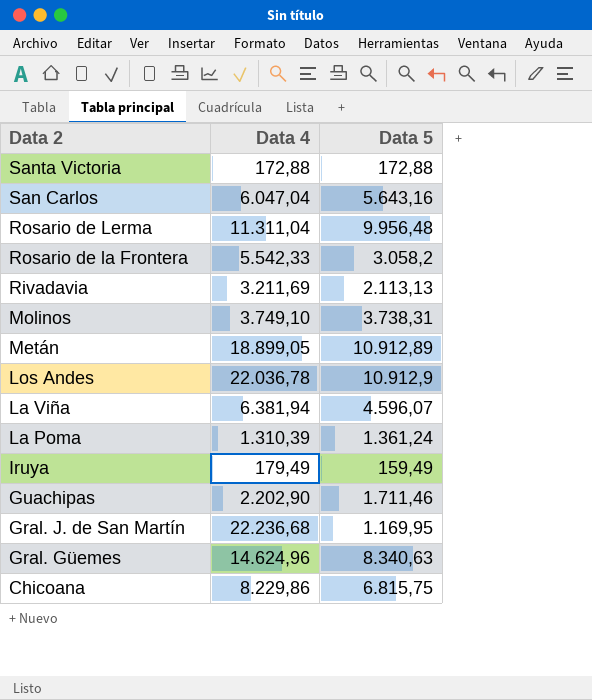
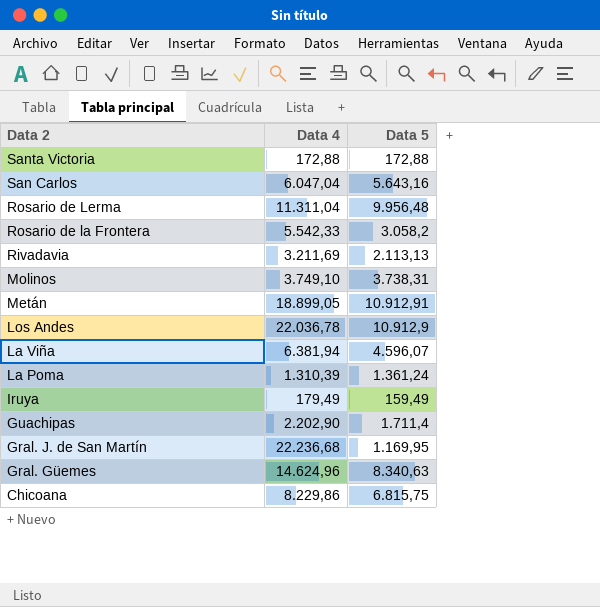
Metán | Data 5: 10.912,89 -> 10.912,91
Guachipas | Data 5: 1.711,46 -> 1.711,4

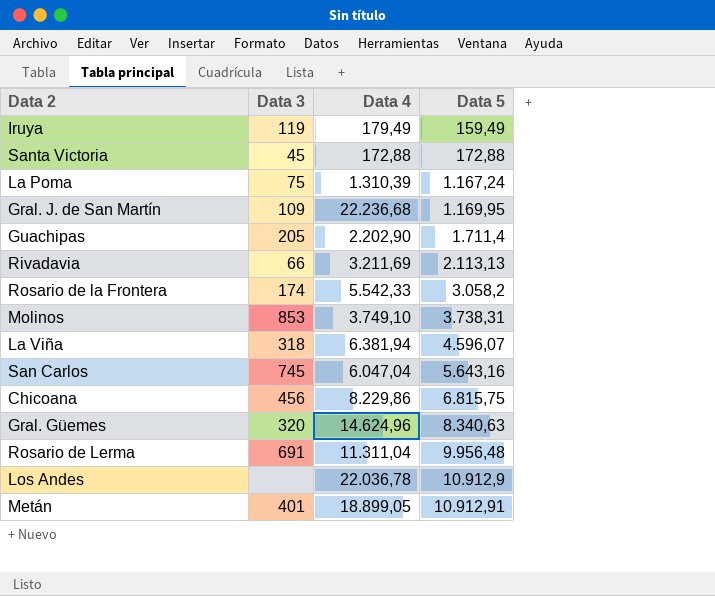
row order: Data 2 descending -> Data 5 ascending
column Data 3 | position: none -> 2
La Poma | Data 5: 1.361,24 -> 1.167,24

